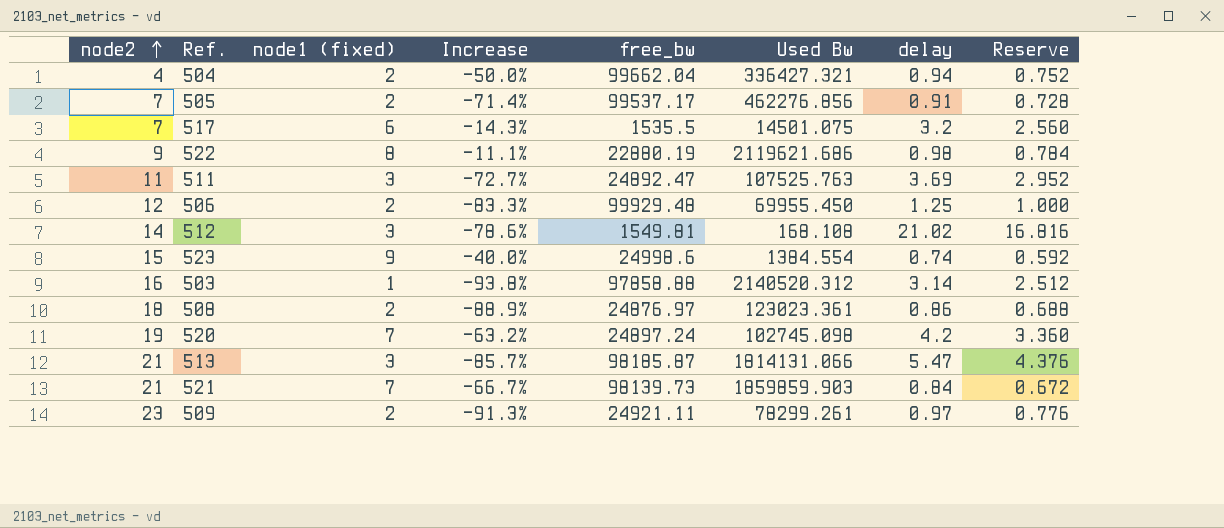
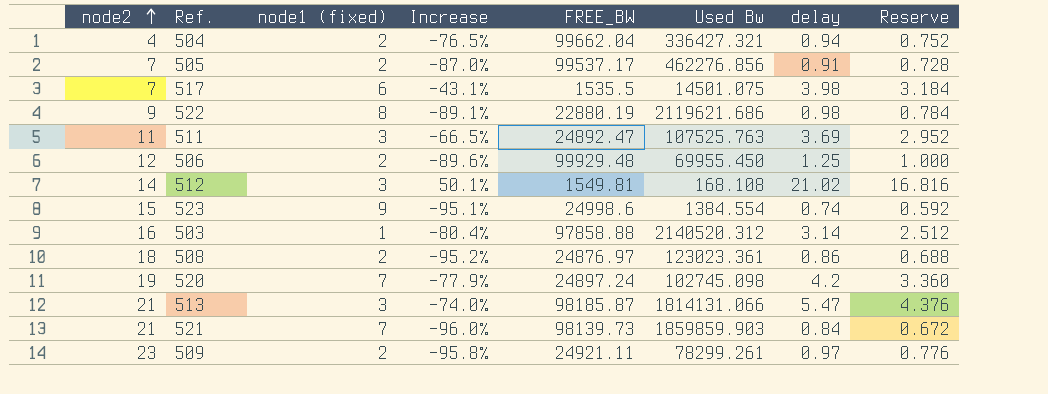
column Increase | formula: ([node1 (fixed)] - [node2]) / [node2] -> ([delay] - [node2]) / [node2]
column name: free_bw -> FREE_BW
517 | delay: 3.2 -> 3.98
517 | Reserve: 2.560 -> 3.184

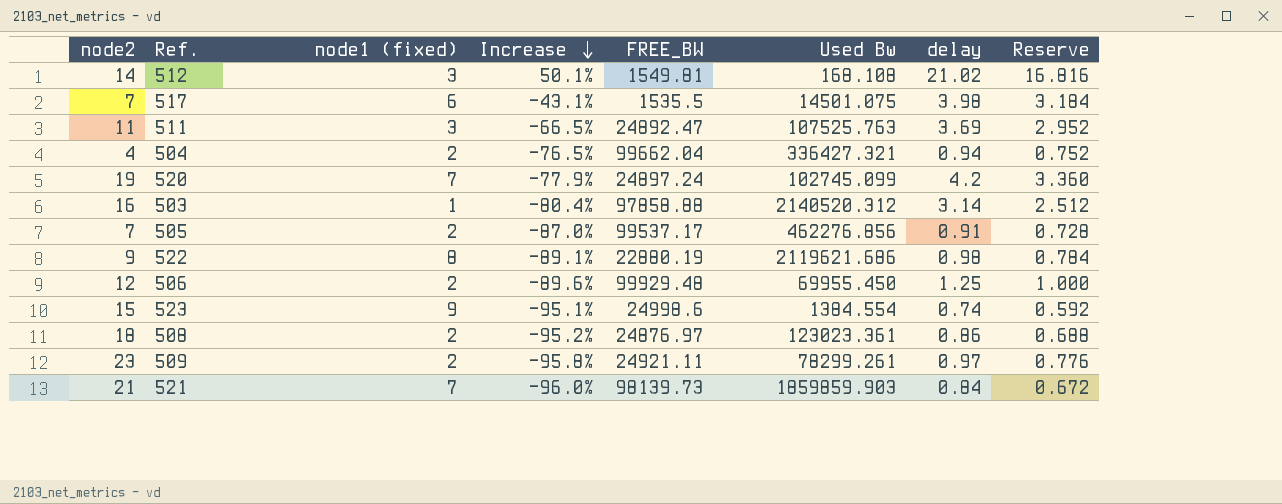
row order: node2 ascending -> Increase descending
row 513: 21 | 3 | -74.0% | 98185.87 | 1814131.066 | 5.47 | 4.376 -> none
520 | Used Bw: 102745.098 -> 102745.099

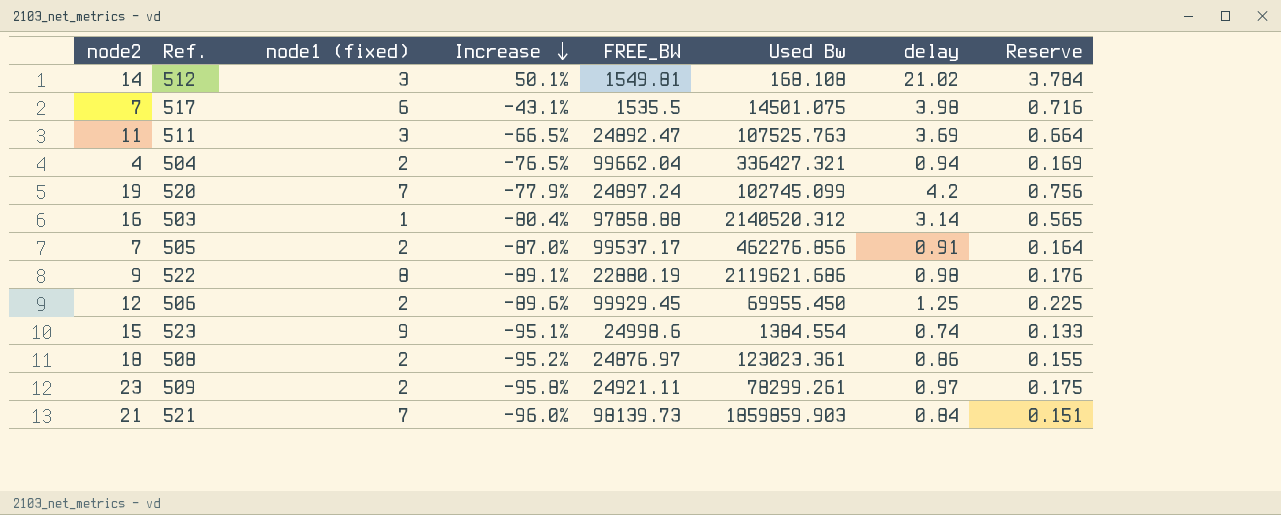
column Reserve | formula: [delay] * 0.8 -> [delay] * 0.18
506 | FREE_BW: 99929.48 -> 99929.45

